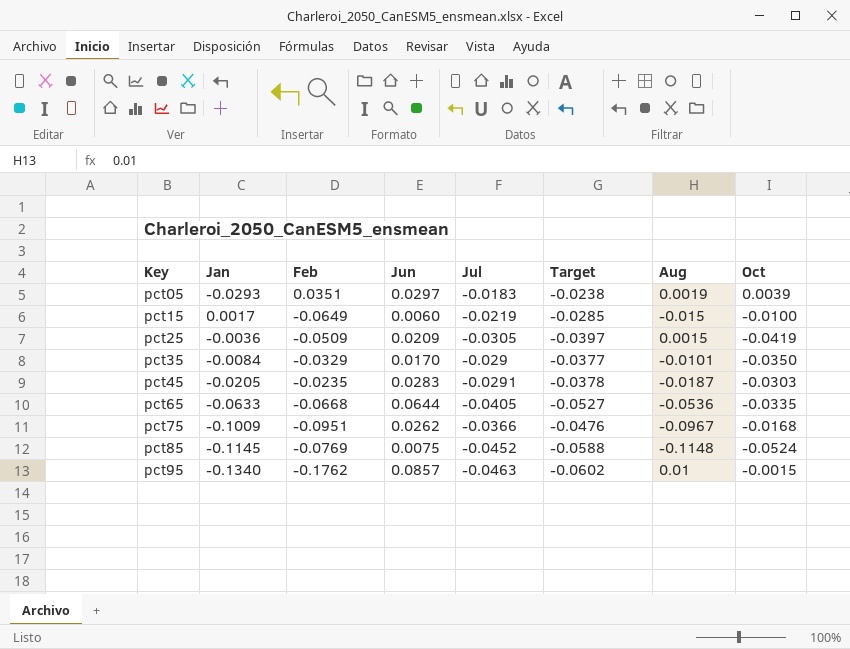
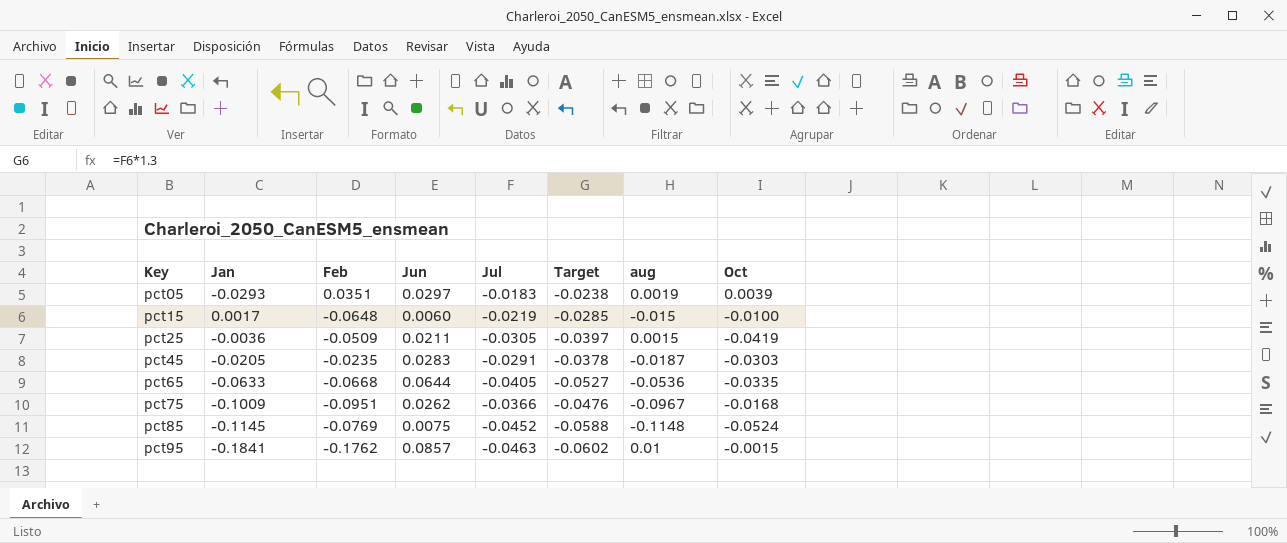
column name: Aug -> aug
row pct35: -0.0084 | -0.0329 | 0.0170 | -0.029 | -0.0377 | -0.0101 | -0.0350 -> none
pct15 | Feb: -0.0649 -> -0.0648
pct25 | Jun: 0.0209 -> 0.0211
pct95 | Jan: -0.1340 -> -0.1841

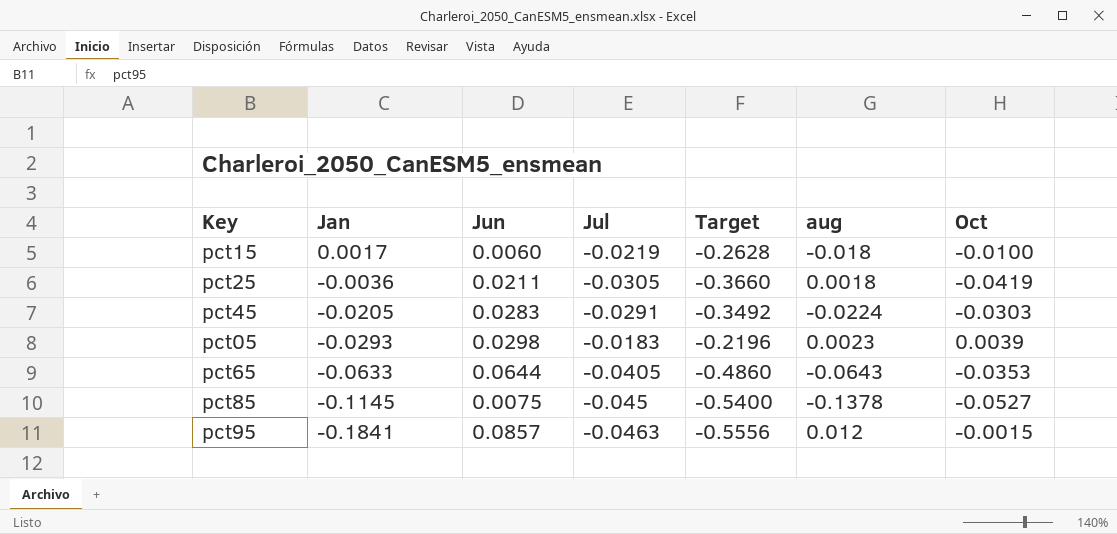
row order: Key ascending -> Jan descending
column Feb | position: 3 -> none
column Target | formula: [Jul] * 1.3 -> [Jul] * 12
row pct75: -0.1009 | -0.0951 | 0.0262 | -0.0366 | -0.0476 | -0.0967 | -0.0168 -> none
pct15 | aug: -0.015 -> -0.018
pct25 | aug: 0.0015 -> 0.0018
pct45 | aug: -0.0187 -> -0.0224
pct05 | Jun: 0.0297 -> 0.0298
pct05 | aug: 0.0019 -> 0.0023
pct65 | aug: -0.0536 -> -0.0643
pct65 | Oct: -0.0335 -> -0.0353
pct85 | Jul: -0.0452 -> -0.045
pct85 | aug: -0.1148 -> -0.1378
pct85 | Oct: -0.0524 -> -0.0527
pct95 | aug: 0.01 -> 0.012

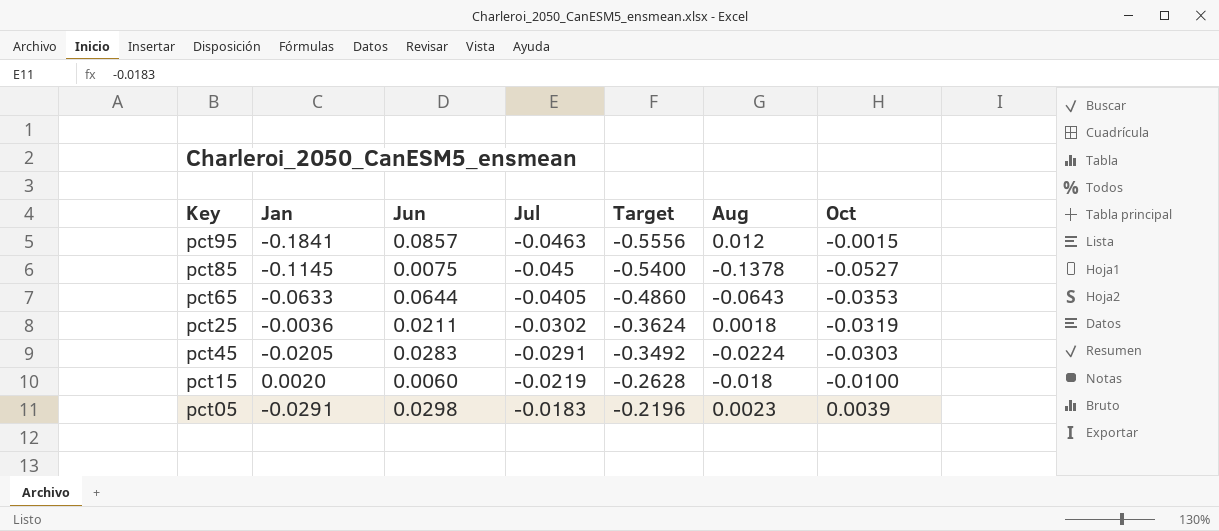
row order: Jan descending -> Jul ascending
column name: aug -> Aug
pct25 | Jul: -0.0305 -> -0.0302
pct25 | Target: -0.3660 -> -0.3624
pct25 | Oct: -0.0419 -> -0.0319
pct15 | Jan: 0.0017 -> 0.0020
pct05 | Jan: -0.0293 -> -0.0291

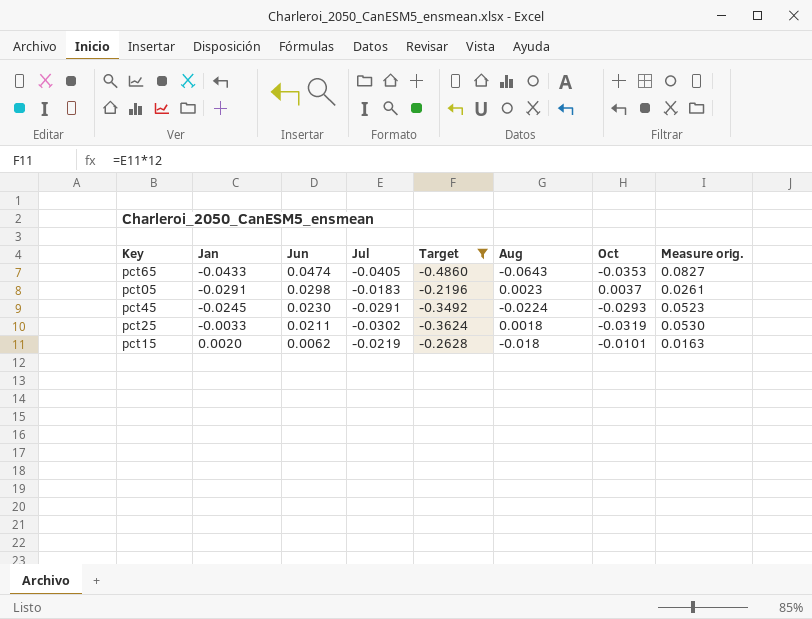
filter: none -> Target >= -0.4860
row order: Jul ascending -> Jan ascending
column Measure orig. | formula: none -> [Jun] - [Oct]
pct65 | Jan: -0.0633 -> -0.0433
pct65 | Jun: 0.0644 -> 0.0474
pct05 | Oct: 0.0039 -> 0.0037
pct45 | Jan: -0.0205 -> -0.0245
pct45 | Jun: 0.0283 -> 0.0230
pct45 | Oct: -0.0303 -> -0.0293
pct25 | Jan: -0.0036 -> -0.0033
pct15 | Jun: 0.0060 -> 0.0062
pct15 | Oct: -0.0100 -> -0.0101

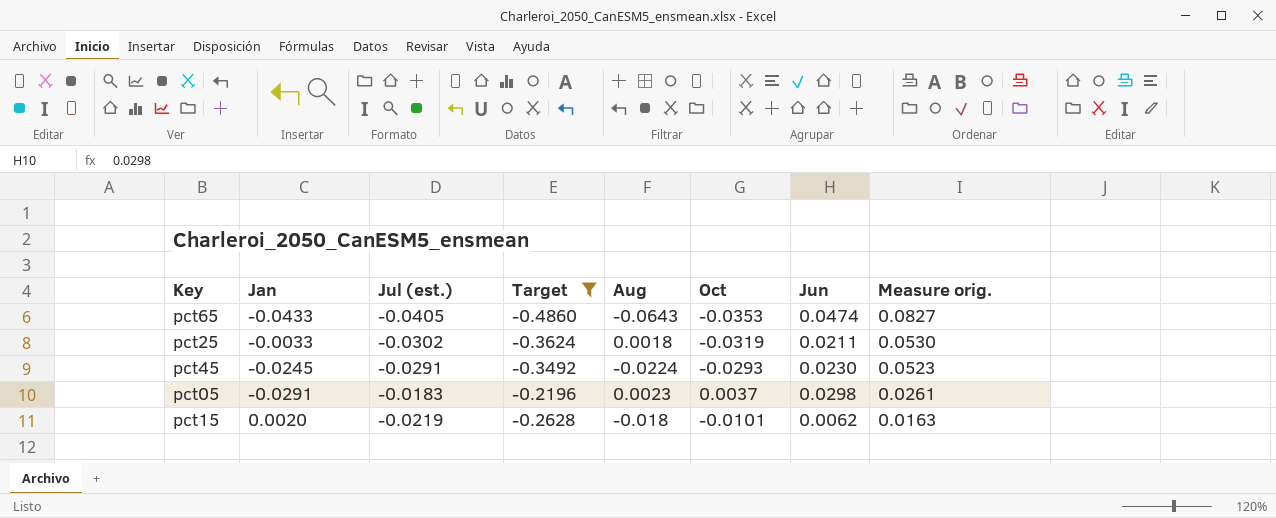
row order: Jan ascending -> Measure orig. descending
column name: Jul -> Jul (est.)
column Jun | position: 3 -> 7

